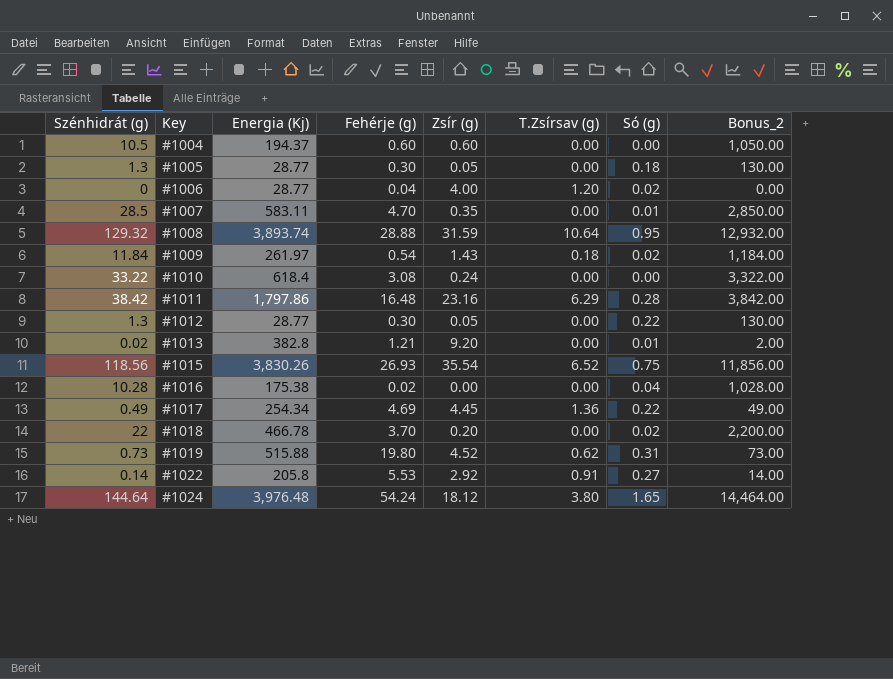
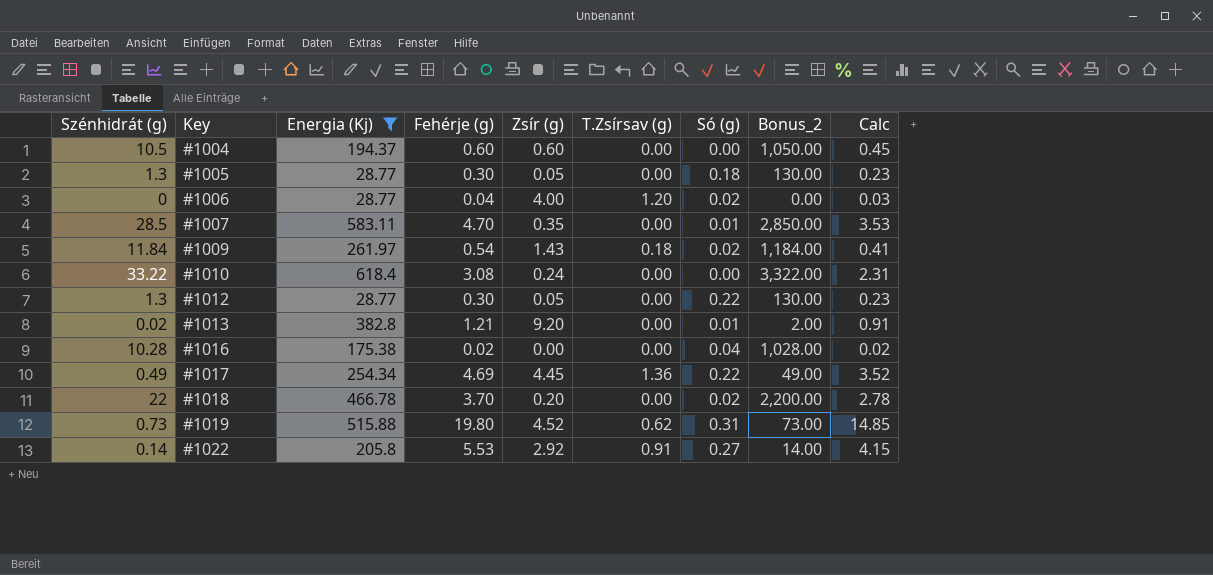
filter: none -> Energia (Kj) <= 618.4
column Calc | formula: none -> [Fehérje (g)] * 0.75

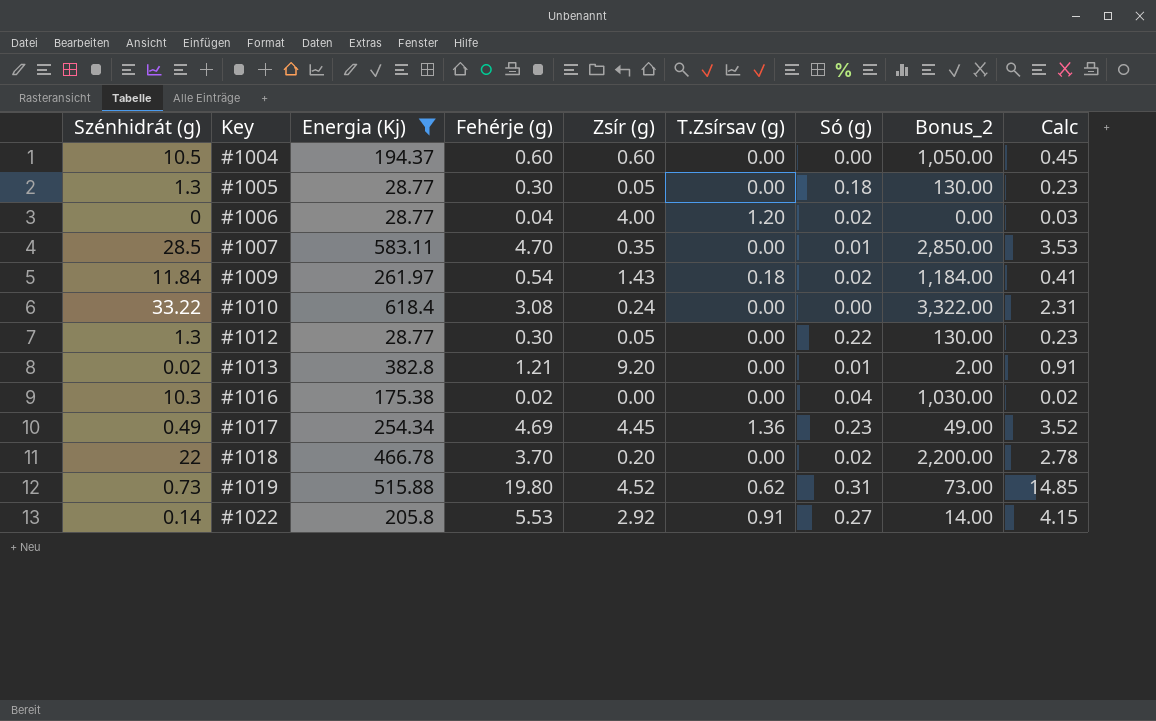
#1016 | Szénhidrát (g): 10.28 -> 10.3
#1016 | Bonus_2: 1,028.00 -> 1,030.00
#1017 | Só (g): 0.22 -> 0.23

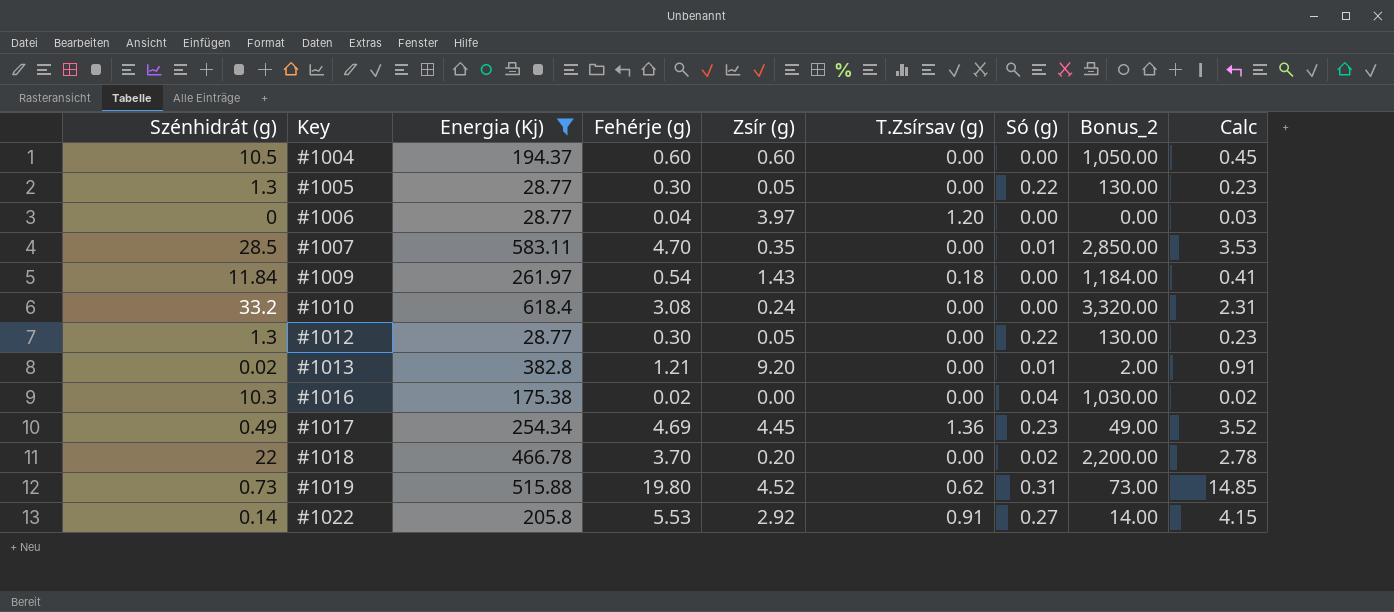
#1005 | Só (g): 0.18 -> 0.22
#1006 | Zsír (g): 4.00 -> 3.97
#1006 | Só (g): 0.02 -> 0.00
#1009 | Só (g): 0.02 -> 0.00
#1010 | Szénhidrát (g): 33.22 -> 33.2
#1010 | Bonus_2: 3,322.00 -> 3,320.00

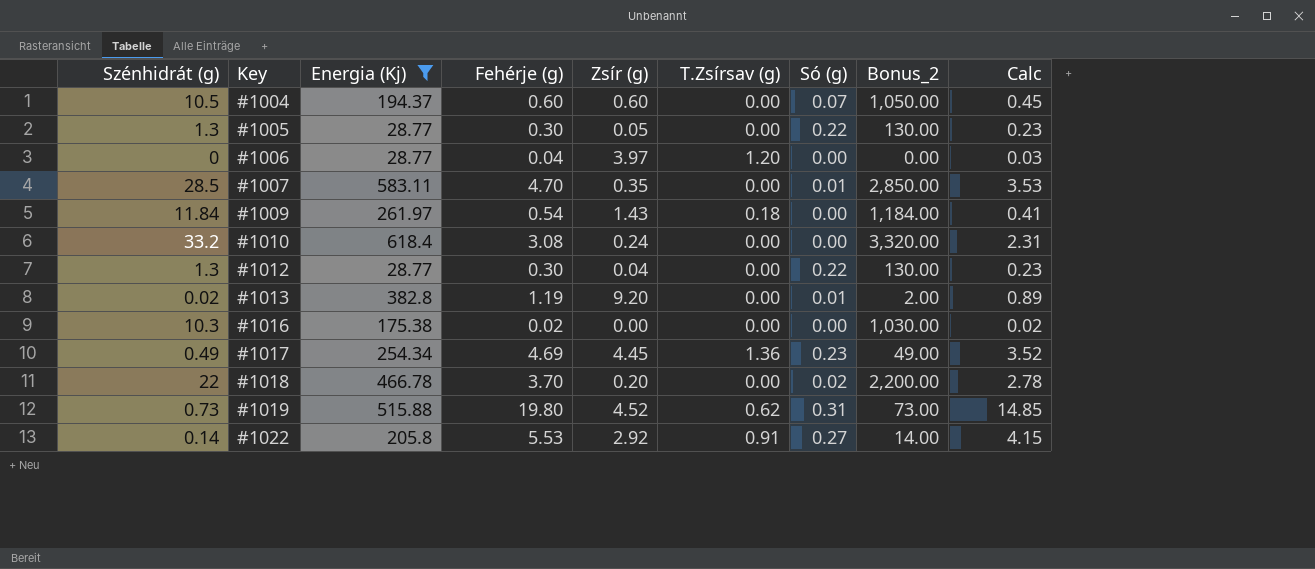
#1004 | Só (g): 0.00 -> 0.07
#1012 | Zsír (g): 0.05 -> 0.04
#1013 | Fehérje (g): 1.21 -> 1.19
#1013 | Calc: 0.91 -> 0.89
#1016 | Só (g): 0.04 -> 0.00

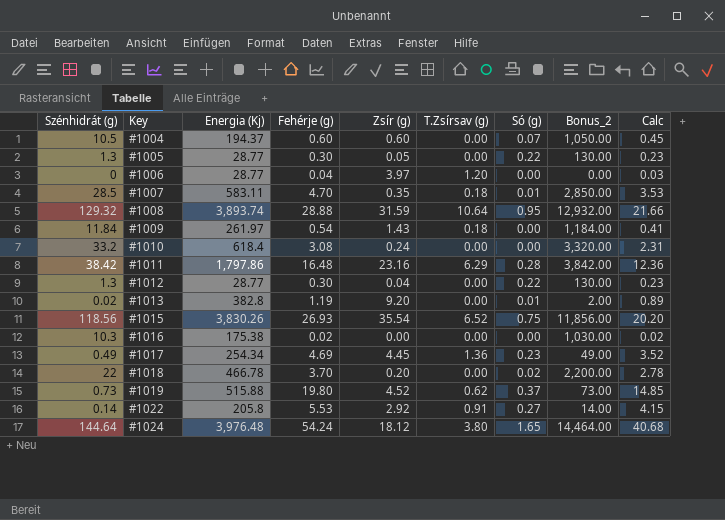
filter: Energia (Kj) <= 618.4 -> none
#1007 | T.Zsírsav (g): 0.00 -> 0.18
#1019 | Só (g): 0.31 -> 0.37

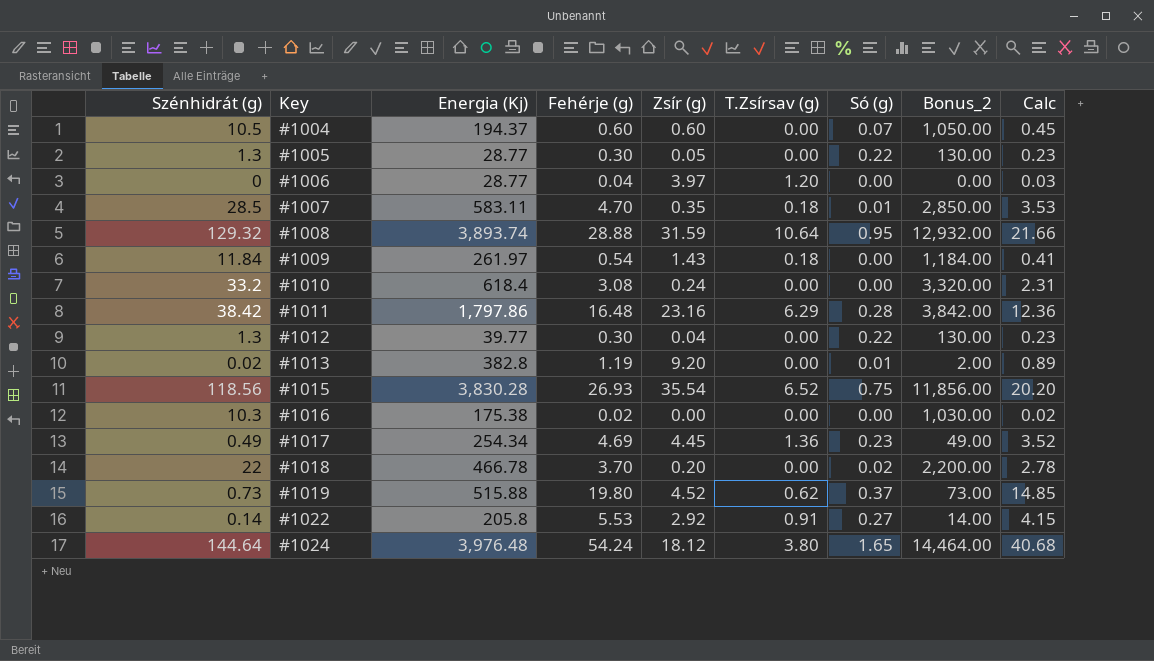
#1012 | Energia (Kj): 28.77 -> 39.77
#1015 | Energia (Kj): 3,830.26 -> 3,830.28

